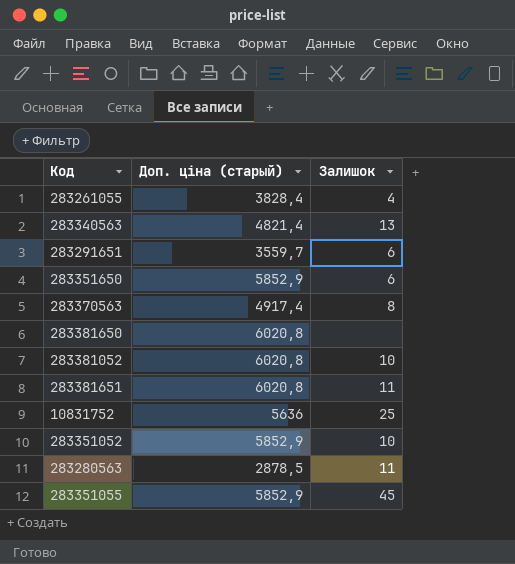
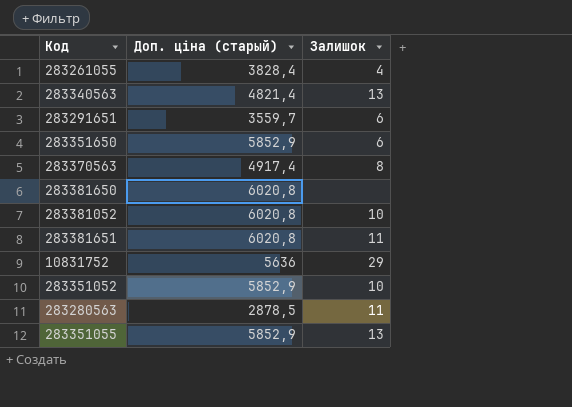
10831752 | Залишок: 25 -> 29
283351055 | Залишок: 45 -> 13

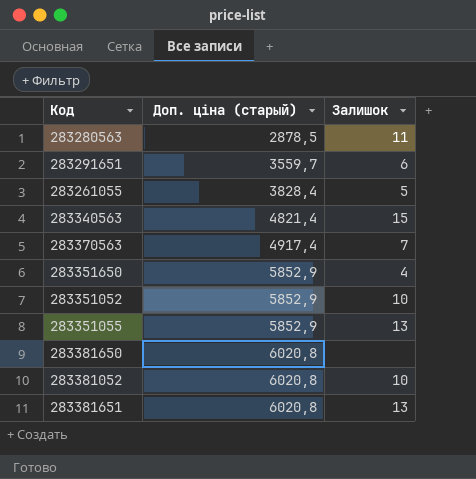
row order: none -> Доп. ціна (старый) ascending
row 10831752: 5636 | 29 -> none
283261055 | Залишок: 4 -> 5
283340563 | Залишок: 13 -> 15
283370563 | Залишок: 8 -> 7
283351650 | Залишок: 6 -> 4
283381651 | Залишок: 11 -> 13

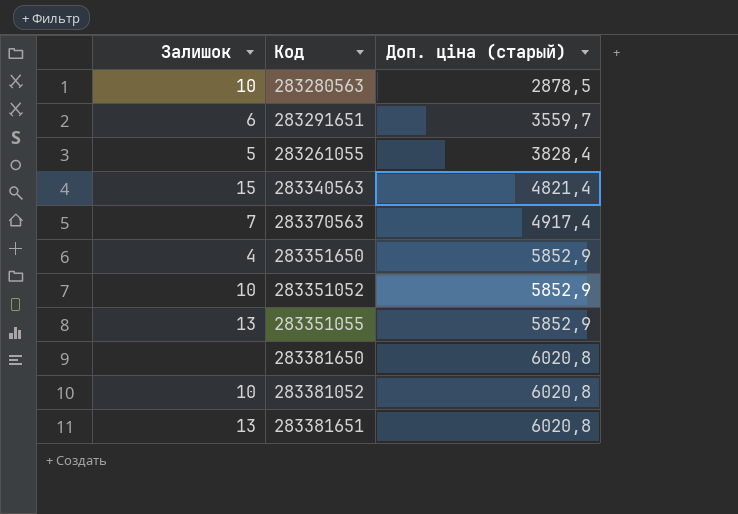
column Залишок | position: 3 -> 1
283280563 | Залишок: 11 -> 10

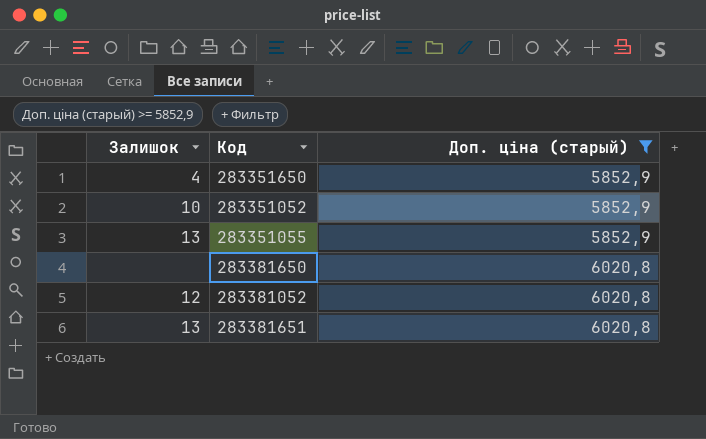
filter: none -> Доп. ціна (старый) >= 5852,9
283381052 | Залишок: 10 -> 12

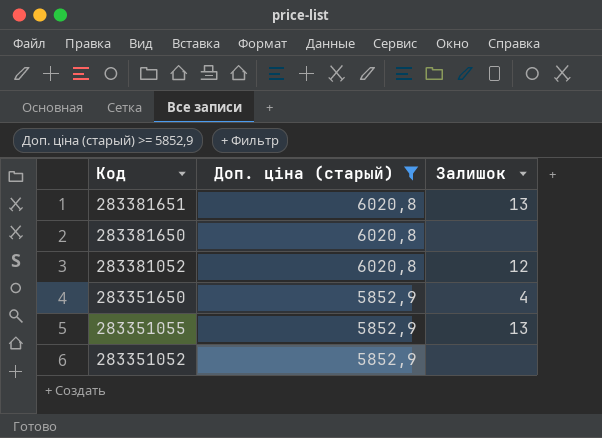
row order: Доп. ціна (старый) ascending -> Код descending
column Залишок | position: 1 -> 3
283351052 | Залишок: 10 -> none

